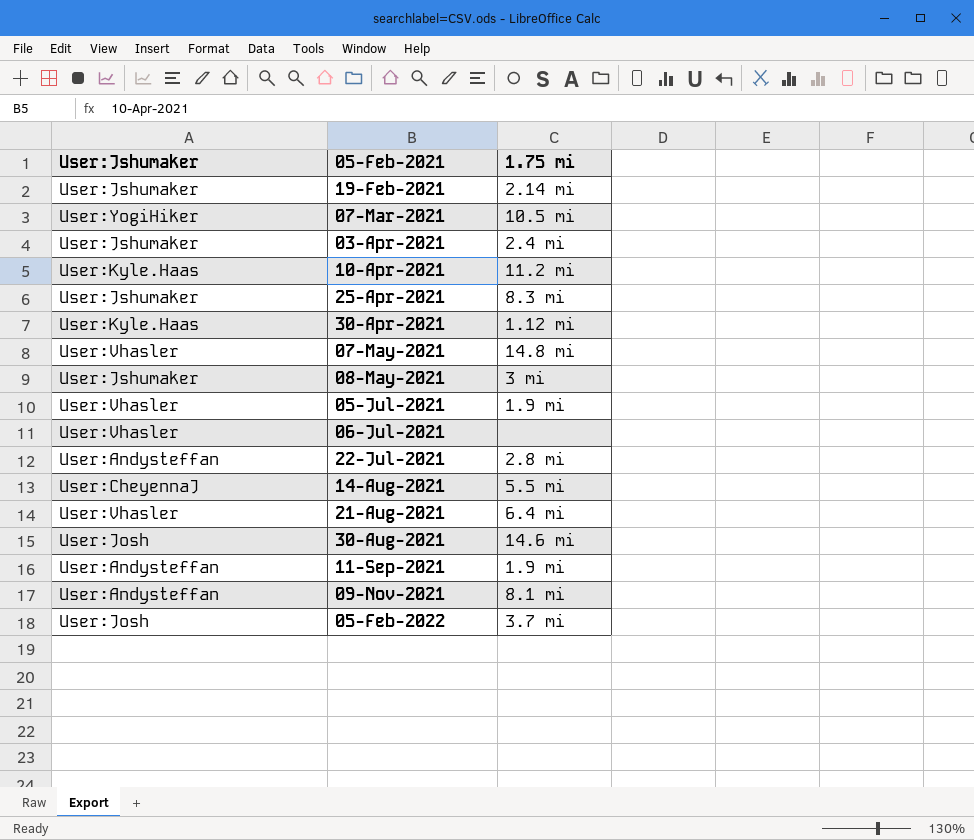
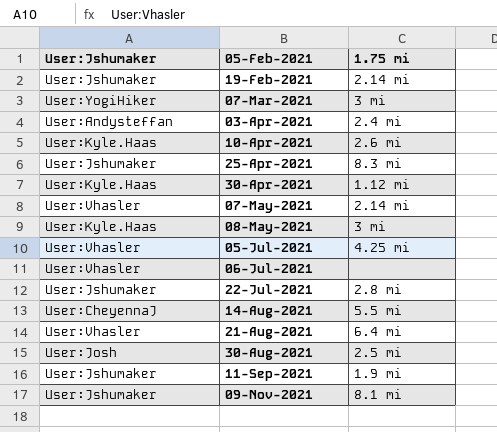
row 05-Feb-2022: User:Josh | 3.7 mi -> none
07-Mar-2021 | 1.75 mi: 10.5 mi -> 3 mi
03-Apr-2021 | User:Jshumaker: User:Jshumaker -> User:Andysteffan
10-Apr-2021 | 1.75 mi: 11.2 mi -> 2.6 mi
07-May-2021 | 1.75 mi: 14.8 mi -> 2.14 mi
08-May-2021 | User:Jshumaker: User:Jshumaker -> User:Kyle.Haas
05-Jul-2021 | 1.75 mi: 1.9 mi -> 4.25 mi
22-Jul-2021 | User:Jshumaker: User:Andysteffan -> User:Jshumaker
30-Aug-2021 | 1.75 mi: 14.6 mi -> 2.5 mi
11-Sep-2021 | User:Jshumaker: User:Andysteffan -> User:Jshumaker
09-Nov-2021 | User:Jshumaker: User:Andysteffan -> User:Jshumaker

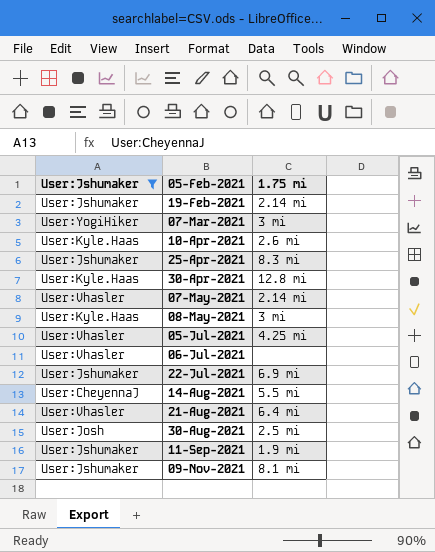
filter: none -> User:Jshumaker != User:Andysteffan
30-Apr-2021 | 1.75 mi: 1.12 mi -> 12.8 mi
22-Jul-2021 | 1.75 mi: 2.8 mi -> 6.9 mi

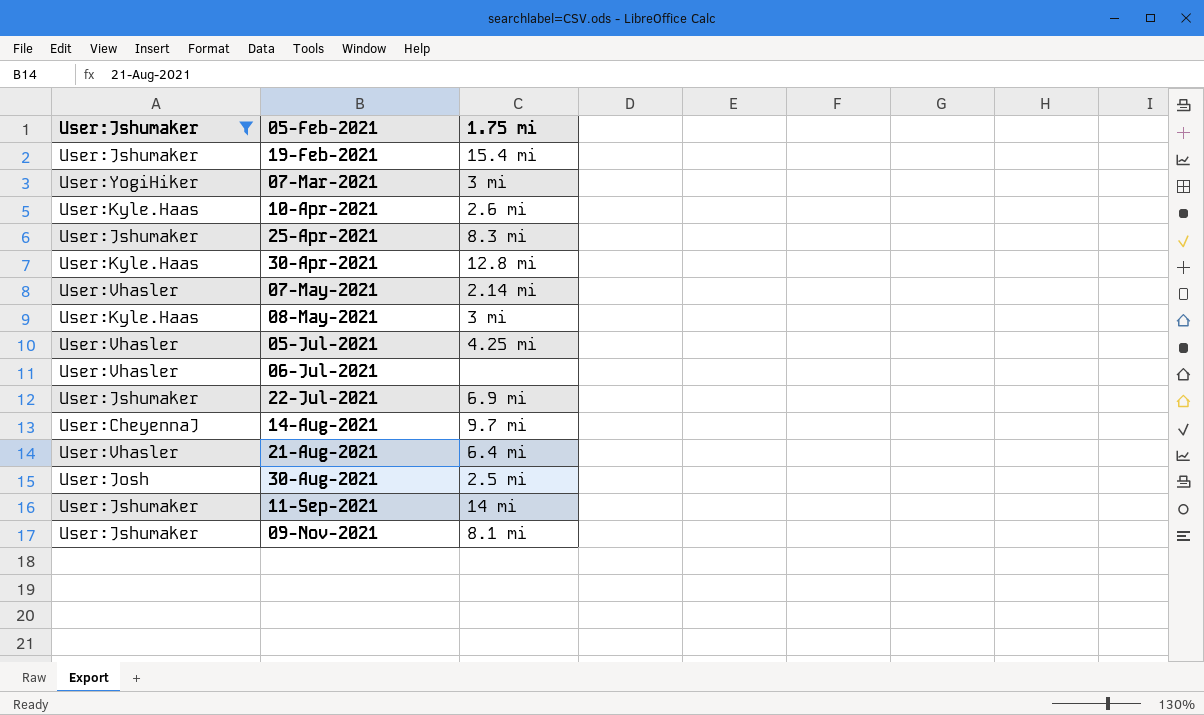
19-Feb-2021 | 1.75 mi: 2.14 mi -> 15.4 mi
14-Aug-2021 | 1.75 mi: 5.5 mi -> 9.7 mi
11-Sep-2021 | 1.75 mi: 1.9 mi -> 14 mi

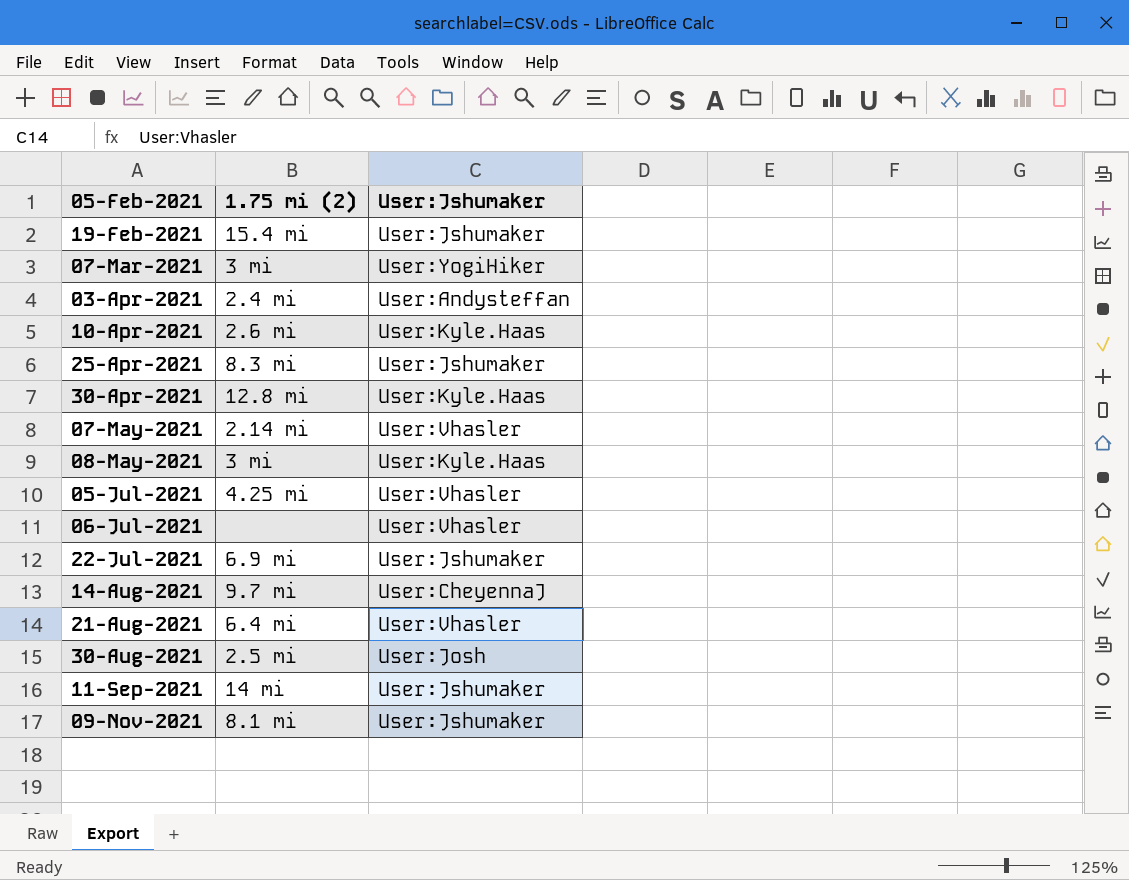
filter: User:Jshumaker != User:Andysteffan -> none
column name: 1.75 mi -> 1.75 mi (2)
column User:Jshumaker | position: 1 -> 3

